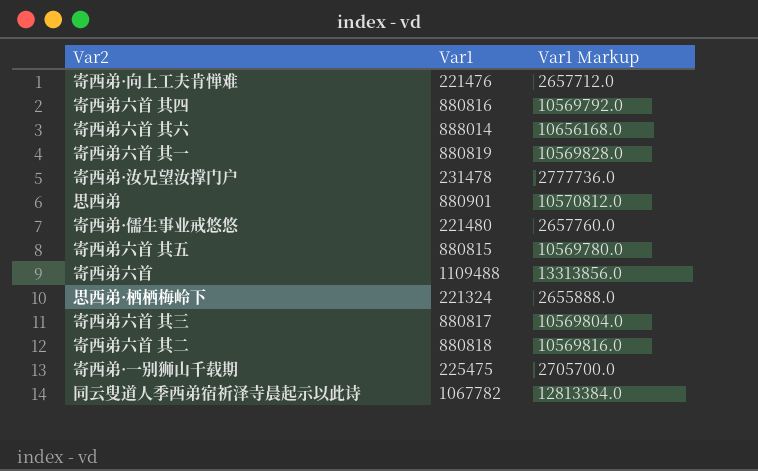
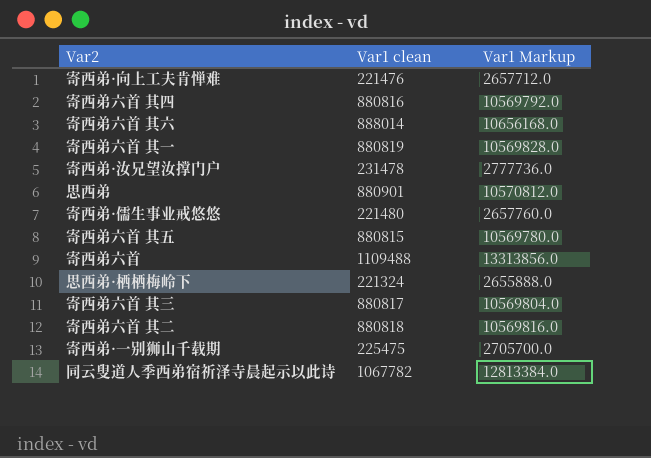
column name: Var1 -> Var1 clean

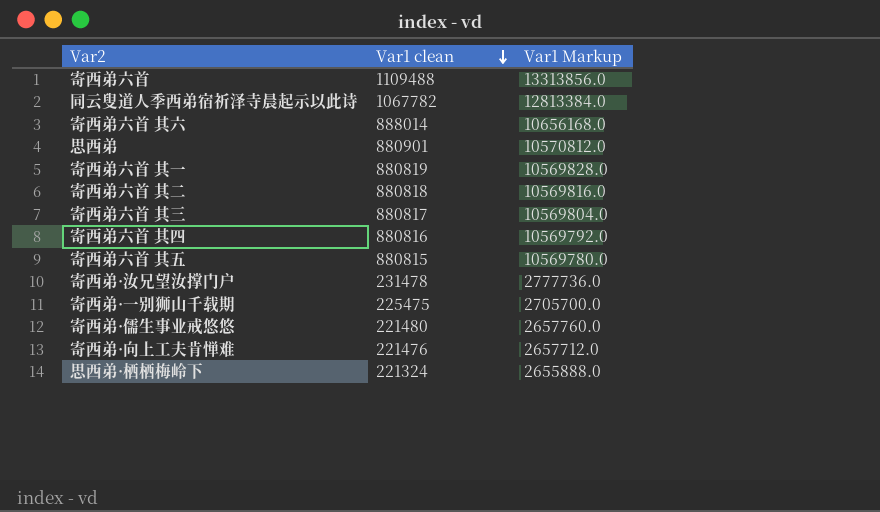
row order: none -> Var1 clean descending

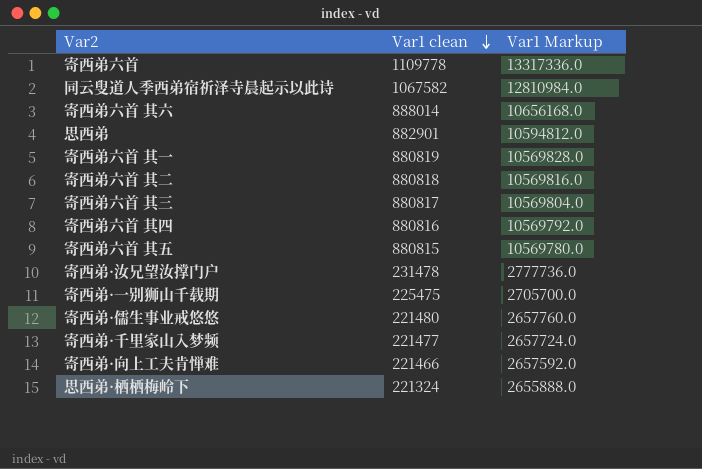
寄西弟六首 | Var1 clean: 1109488 -> 1109778
寄西弟六首 | Var1 Markup: 13313856.0 -> 13317336.0
同云叟道人季西弟宿祈泽寺晨起示以此诗 | Var1 clean: 1067782 -> 1067582
同云叟道人季西弟宿祈泽寺晨起示以此诗 | Var1 Markup: 12813384.0 -> 12810984.0
思西弟 | Var1 clean: 880901 -> 882901
思西弟 | Var1 Markup: 10570812.0 -> 10594812.0
row 寄西弟·千里家山入梦频: none -> 221477 | 2657724.0
寄西弟·向上工夫肯惮难 | Var1 clean: 221476 -> 221466
寄西弟·向上工夫肯惮难 | Var1 Markup: 2657712.0 -> 2657592.0

